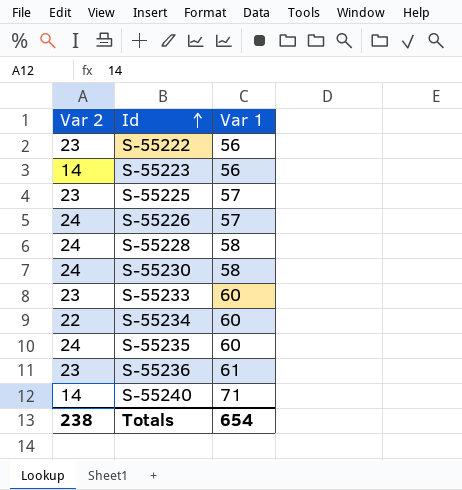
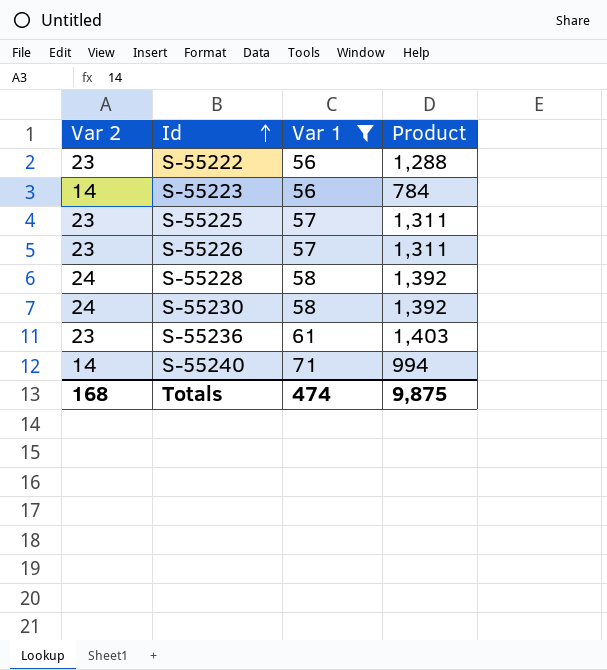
filter: none -> Var 1 != 60
column Product | formula: none -> [Var 2] * [Var 1]
S-55226 | Var 2: 24 -> 23
Totals | Var 2: 238 -> 168
Totals | Var 1: 654 -> 474

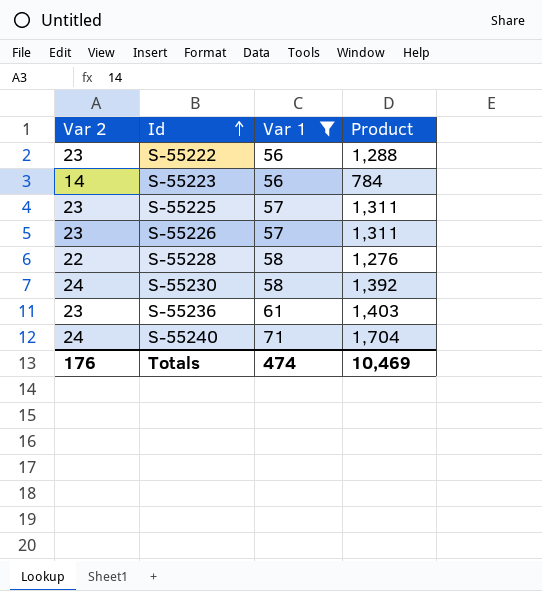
S-55228 | Var 2: 24 -> 22
S-55228 | Product: 1,392 -> 1,276
S-55240 | Var 2: 14 -> 24
S-55240 | Product: 994 -> 1,704
Totals | Var 2: 168 -> 176
Totals | Product: 9,875 -> 10,469

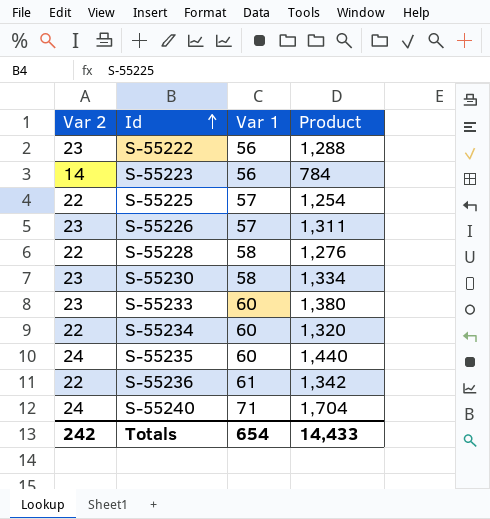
filter: Var 1 != 60 -> none
S-55225 | Var 2: 23 -> 22
S-55225 | Product: 1,311 -> 1,254
S-55230 | Var 2: 24 -> 23
S-55230 | Product: 1,392 -> 1,334
S-55236 | Var 2: 23 -> 22
S-55236 | Product: 1,403 -> 1,342
Totals | Var 2: 176 -> 242
Totals | Var 1: 474 -> 654
Totals | Product: 10,469 -> 14,433

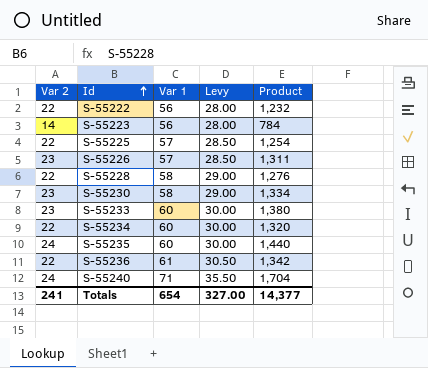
column Levy | formula: none -> [Var 1] * 0.5
S-55222 | Var 2: 23 -> 22
S-55222 | Product: 1,288 -> 1,232
Totals | Var 2: 242 -> 241
Totals | Product: 14,433 -> 14,377

